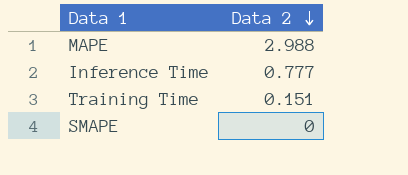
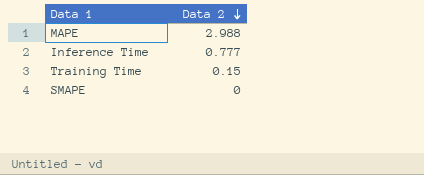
Training Time | Data 2: 0.151 -> 0.15

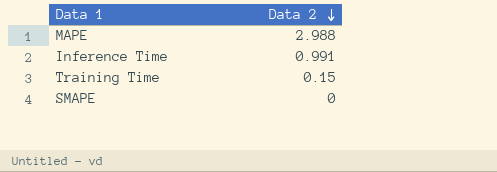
Inference Time | Data 2: 0.777 -> 0.991

